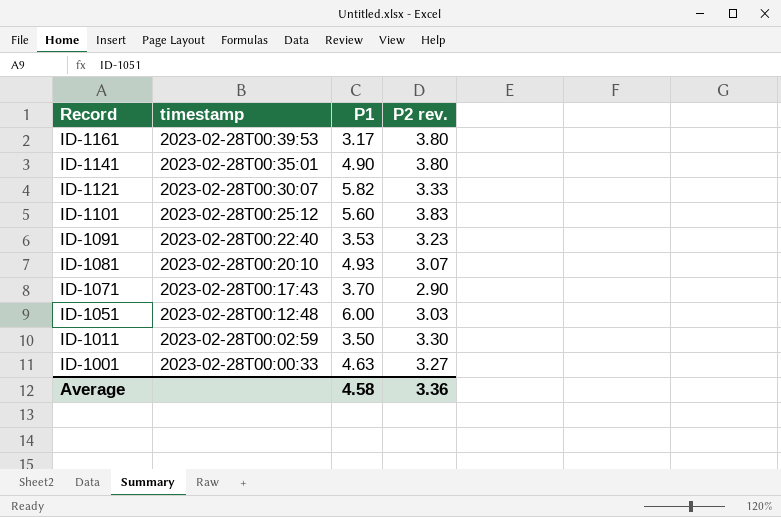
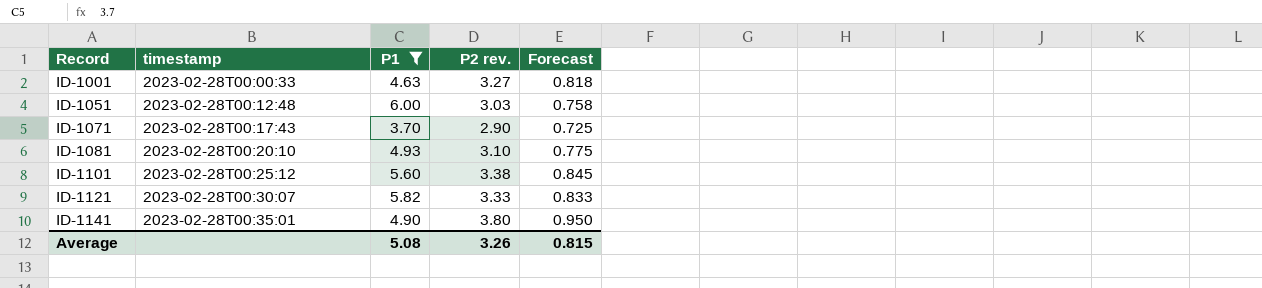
filter: none -> P1 >= 3.70
row order: Record descending -> Record ascending
column Forecast | formula: none -> [P2 rev.] * 0.25
ID-1081 | P2 rev.: 3.07 -> 3.10
ID-1101 | P2 rev.: 3.83 -> 3.38
Average | P1: 4.58 -> 5.08
Average | P2 rev.: 3.36 -> 3.26

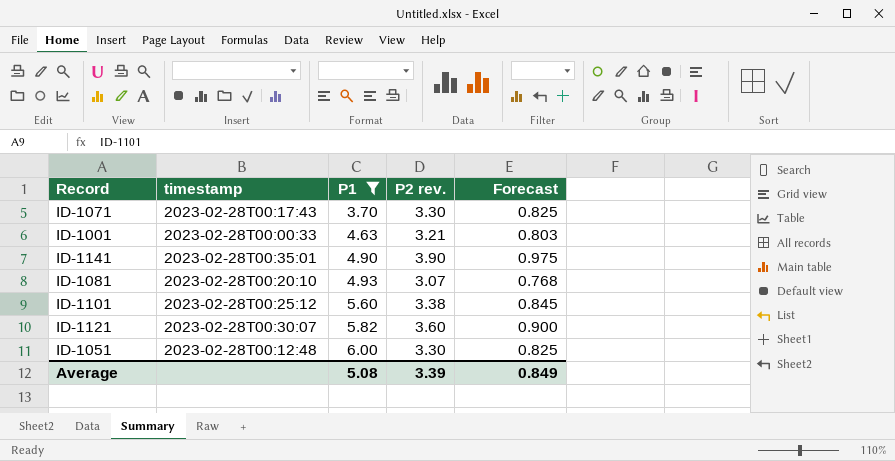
row order: Record ascending -> P1 ascending
ID-1071 | P2 rev.: 2.90 -> 3.30
ID-1071 | Forecast: 0.725 -> 0.825
ID-1001 | P2 rev.: 3.27 -> 3.21
ID-1001 | Forecast: 0.818 -> 0.803
ID-1141 | P2 rev.: 3.80 -> 3.90
ID-1141 | Forecast: 0.950 -> 0.975
ID-1081 | P2 rev.: 3.10 -> 3.07
ID-1081 | Forecast: 0.775 -> 0.768
ID-1121 | P2 rev.: 3.33 -> 3.60
ID-1121 | Forecast: 0.833 -> 0.900
ID-1051 | P2 rev.: 3.03 -> 3.30
ID-1051 | Forecast: 0.758 -> 0.825
Average | P2 rev.: 3.26 -> 3.39
Average | Forecast: 0.815 -> 0.849

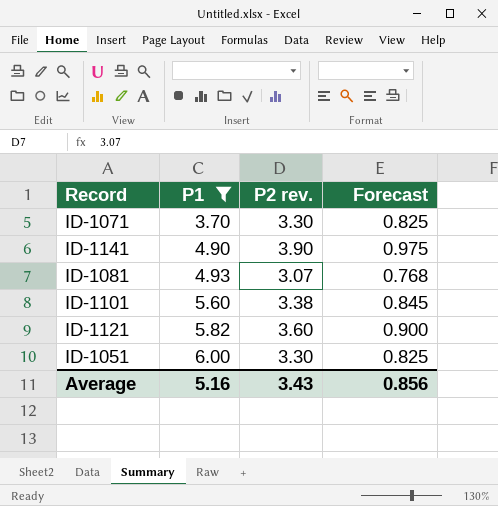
column timestamp | position: 2 -> none
row ID-1001: 2023-02-28T00:00:33 | 4.63 | 3.21 | 0.803 -> none
Average | P1: 5.08 -> 5.16
Average | P2 rev.: 3.39 -> 3.43
Average | Forecast: 0.849 -> 0.856

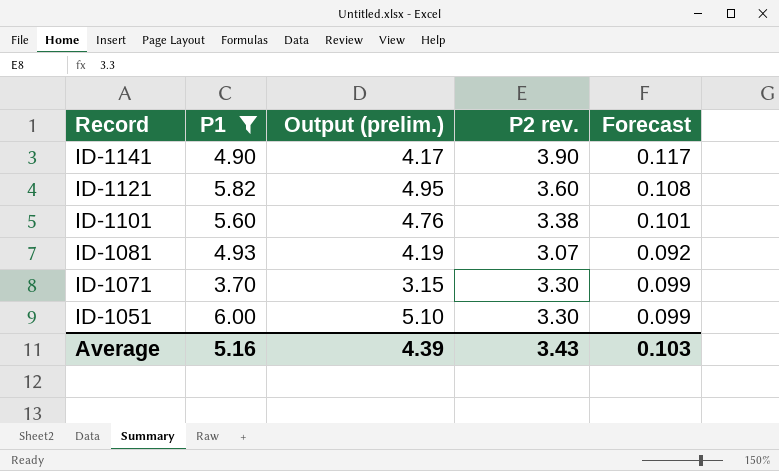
row order: P1 ascending -> Record descending
column Output (prelim.) | formula: none -> [P1] * 0.85
column Forecast | formula: [P2 rev.] * 0.25 -> [P2 rev.] * 0.03
Average | Forecast: 0.856 -> 0.103

